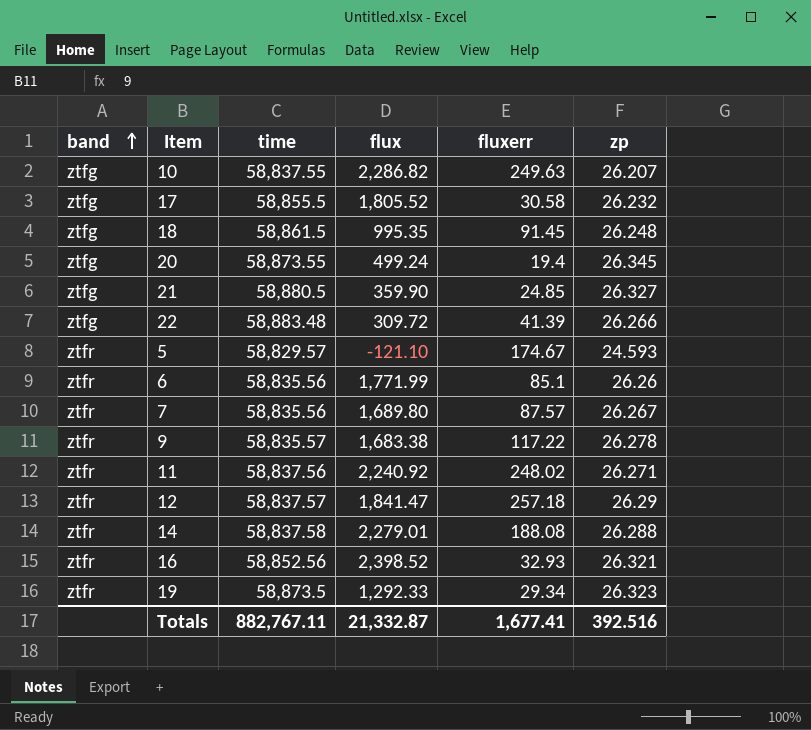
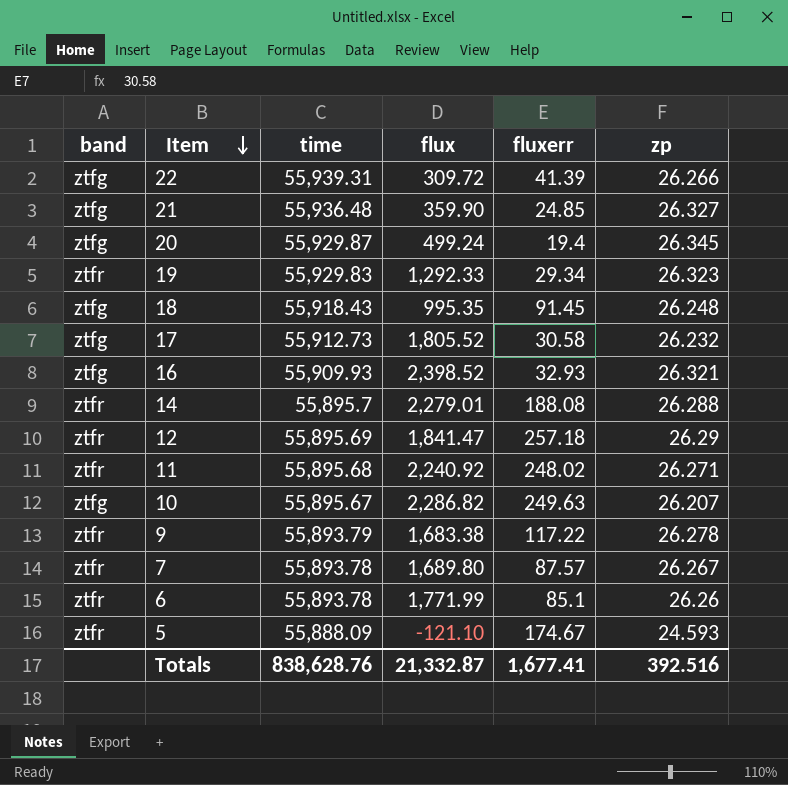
row order: band ascending -> Item descending
22 | time: 58,883.48 -> 55,939.31
21 | time: 58,880.5 -> 55,936.48
20 | time: 58,873.55 -> 55,929.87
19 | time: 58,873.5 -> 55,929.83
18 | time: 58,861.5 -> 55,918.43
17 | time: 58,855.5 -> 55,912.73
16 | band: ztfr -> ztfg
16 | time: 58,852.56 -> 55,909.93
14 | time: 58,837.58 -> 55,895.7
12 | time: 58,837.57 -> 55,895.69
11 | time: 58,837.56 -> 55,895.68
10 | time: 58,837.55 -> 55,895.67
9 | time: 58,835.57 -> 55,893.79
7 | time: 58,835.56 -> 55,893.78
6 | time: 58,835.56 -> 55,893.78
5 | time: 58,829.57 -> 55,888.09
Totals | time: 882,767.11 -> 838,628.76

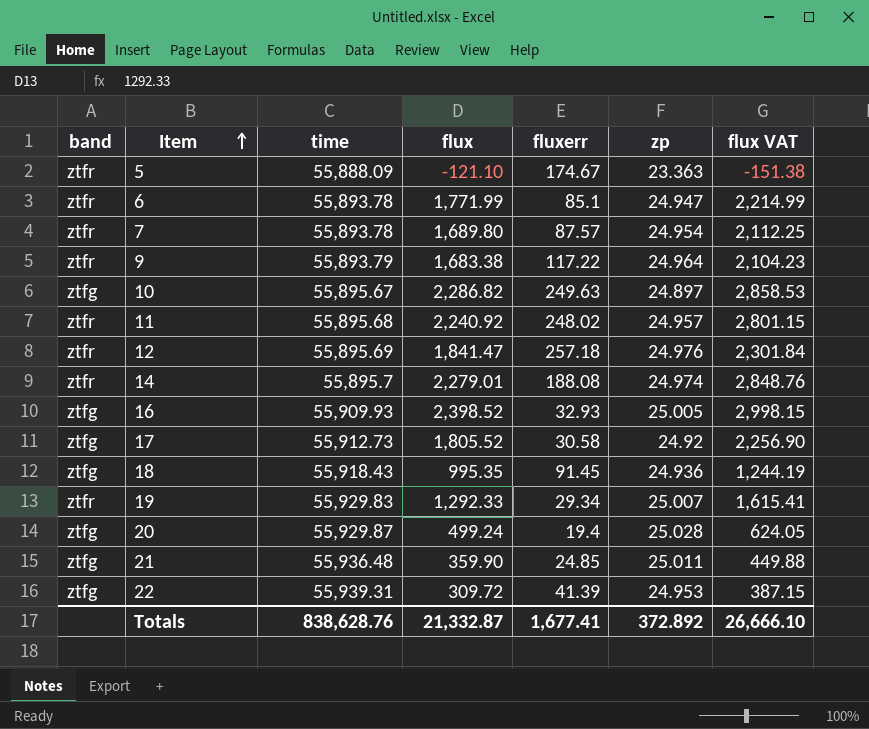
row order: Item descending -> Item ascending
column flux VAT | formula: none -> [flux] * 1.25
5 | zp: 24.593 -> 23.363
6 | zp: 26.26 -> 24.947
7 | zp: 26.267 -> 24.954
9 | zp: 26.278 -> 24.964
10 | zp: 26.207 -> 24.897
11 | zp: 26.271 -> 24.957
12 | zp: 26.29 -> 24.976
14 | zp: 26.288 -> 24.974
16 | zp: 26.321 -> 25.005
17 | zp: 26.232 -> 24.92
18 | zp: 26.248 -> 24.936
19 | zp: 26.323 -> 25.007
20 | zp: 26.345 -> 25.028
21 | zp: 26.327 -> 25.011
22 | zp: 26.266 -> 24.953
Totals | zp: 392.516 -> 372.892

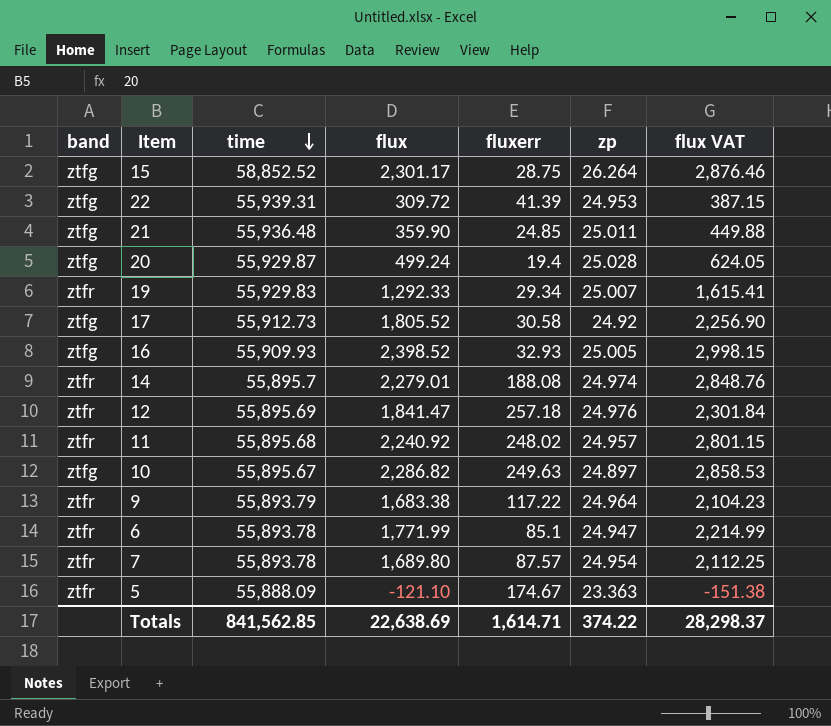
row order: Item ascending -> time descending
row 18: ztfg | 55,918.43 | 995.35 | 91.45 | 24.936 | 1,244.19 -> none
row 15: none -> ztfg | 58,852.52 | 2,301.17 | 28.75 | 26.264 | 2,876.46
Totals | time: 838,628.76 -> 841,562.85
Totals | flux: 21,332.87 -> 22,638.69
Totals | fluxerr: 1,677.41 -> 1,614.71
Totals | zp: 372.892 -> 374.22
Totals | flux VAT: 26,666.10 -> 28,298.37

